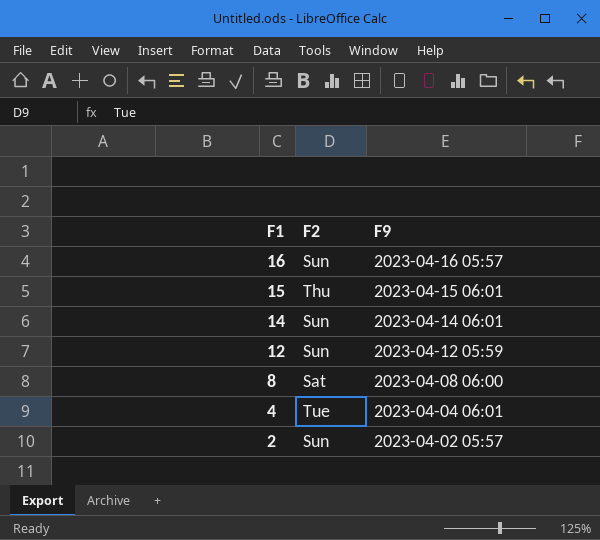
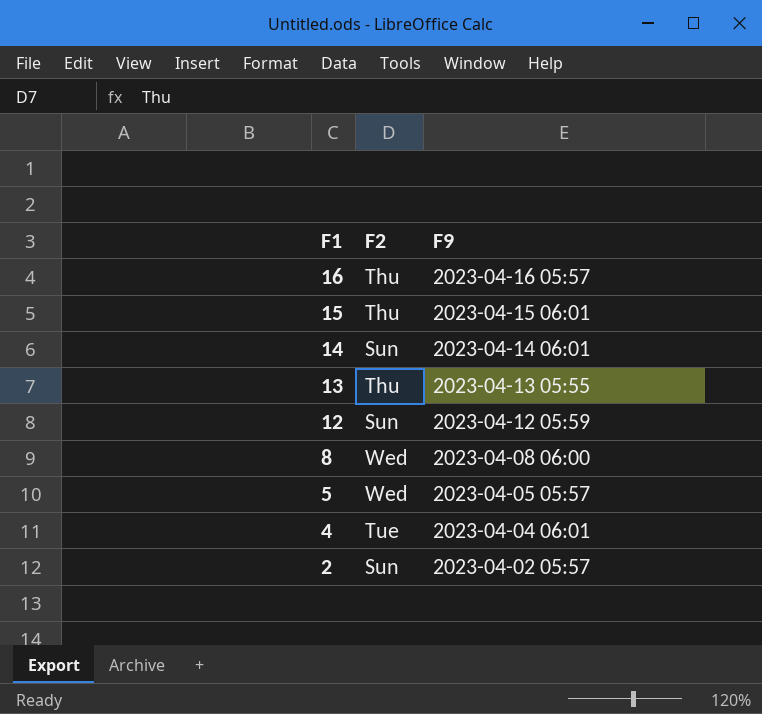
16 | F2: Sun -> Thu
row 13: none -> Thu | 2023-04-13 05:55
8 | F2: Sat -> Wed
row 5: none -> Wed | 2023-04-05 05:57

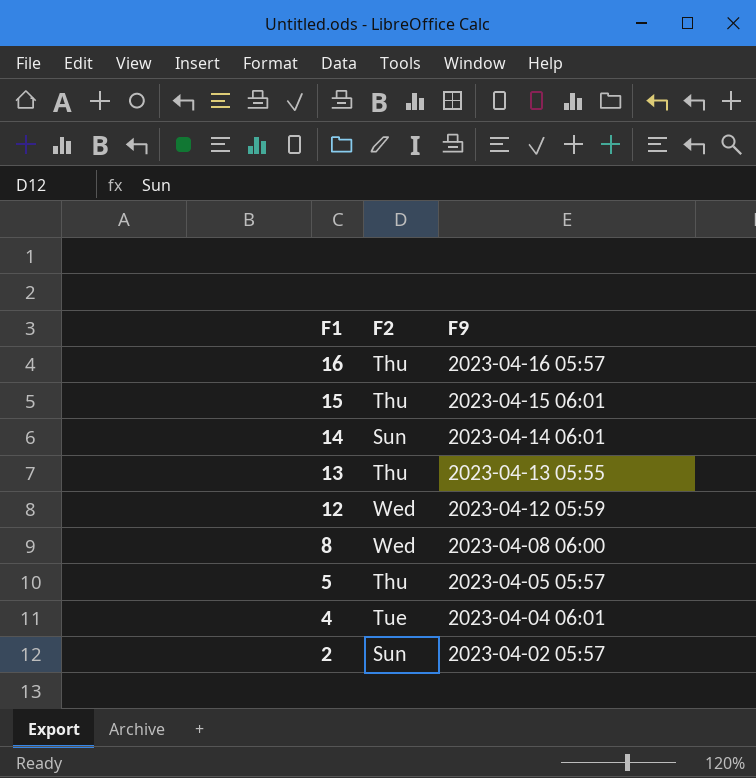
12 | F2: Sun -> Wed
5 | F2: Wed -> Thu

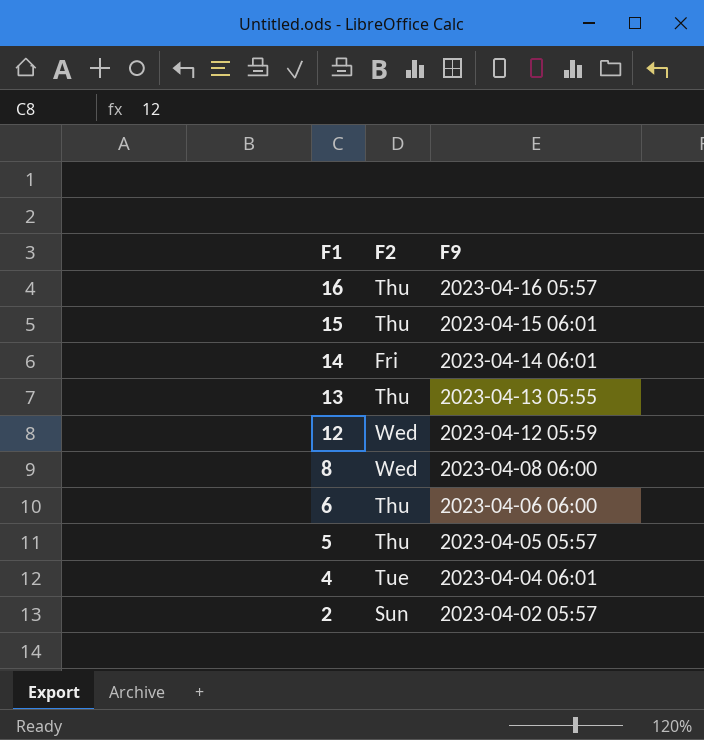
14 | F2: Sun -> Fri
row 6: none -> Thu | 2023-04-06 06:00

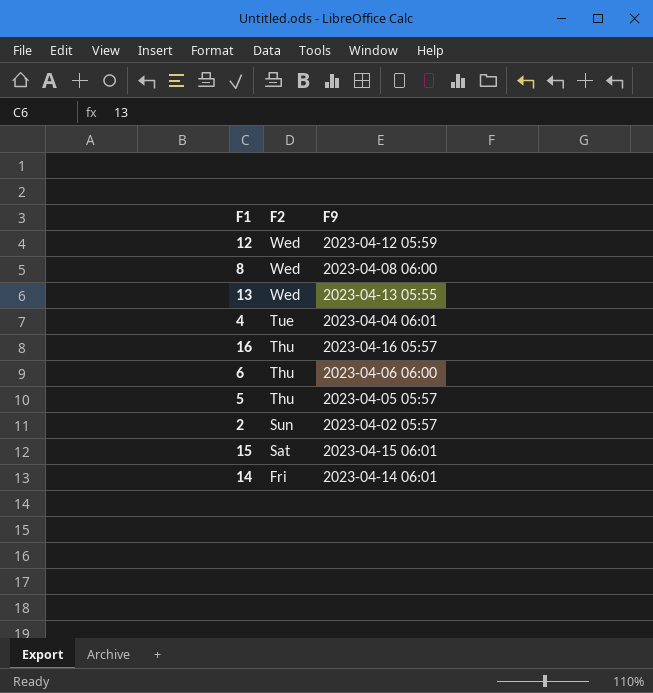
row order: F1 descending -> F2 descending
13 | F2: Thu -> Wed
15 | F2: Thu -> Sat

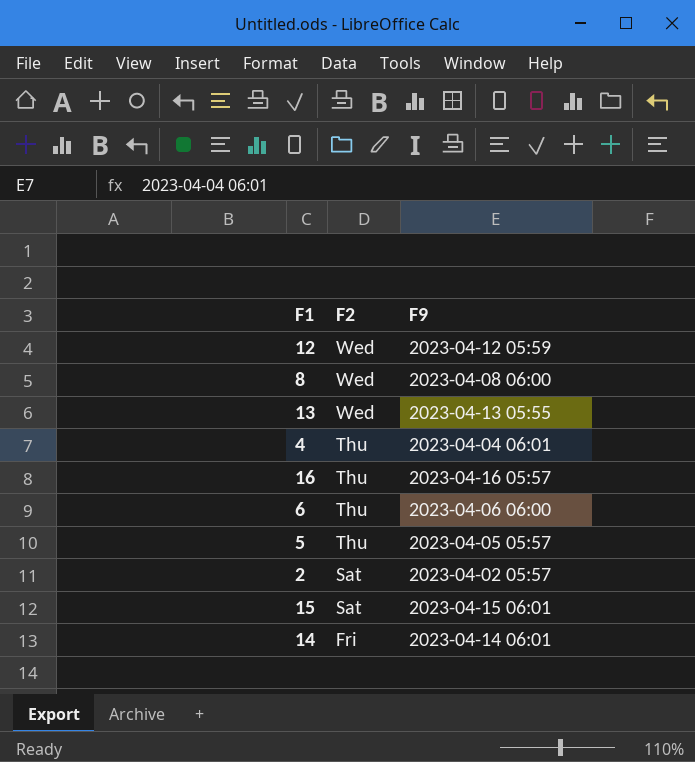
4 | F2: Tue -> Thu
2 | F2: Sun -> Sat

